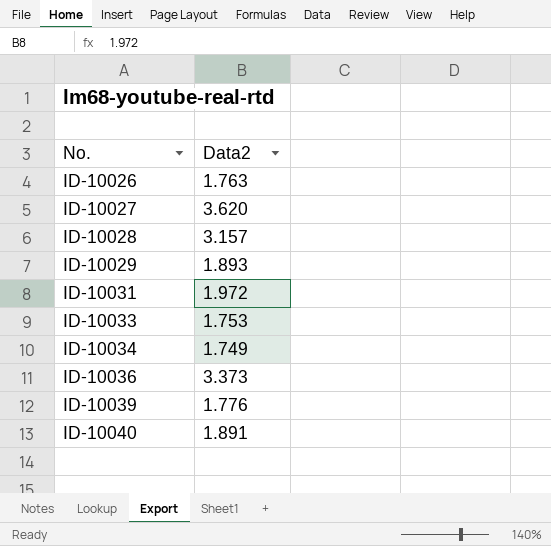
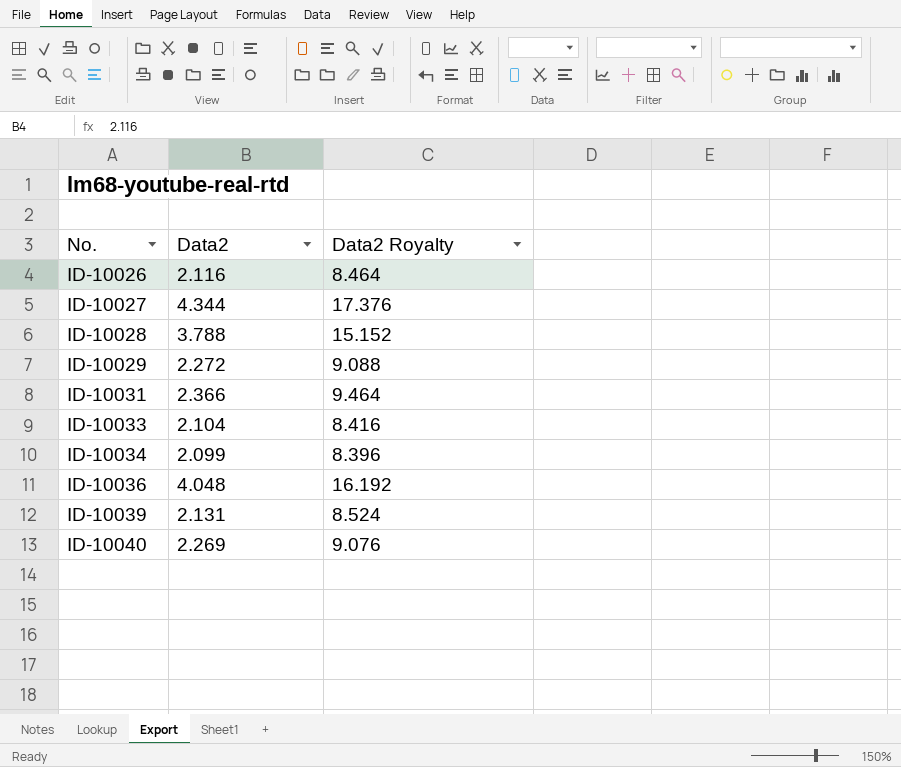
column Data2 Royalty | formula: none -> [Data2] * 4
ID-10026 | Data2: 1.763 -> 2.116
ID-10027 | Data2: 3.620 -> 4.344
ID-10028 | Data2: 3.157 -> 3.788
ID-10029 | Data2: 1.893 -> 2.272
ID-10031 | Data2: 1.972 -> 2.366
ID-10033 | Data2: 1.753 -> 2.104
ID-10034 | Data2: 1.749 -> 2.099
ID-10036 | Data2: 3.373 -> 4.048
ID-10039 | Data2: 1.776 -> 2.131
ID-10040 | Data2: 1.891 -> 2.269

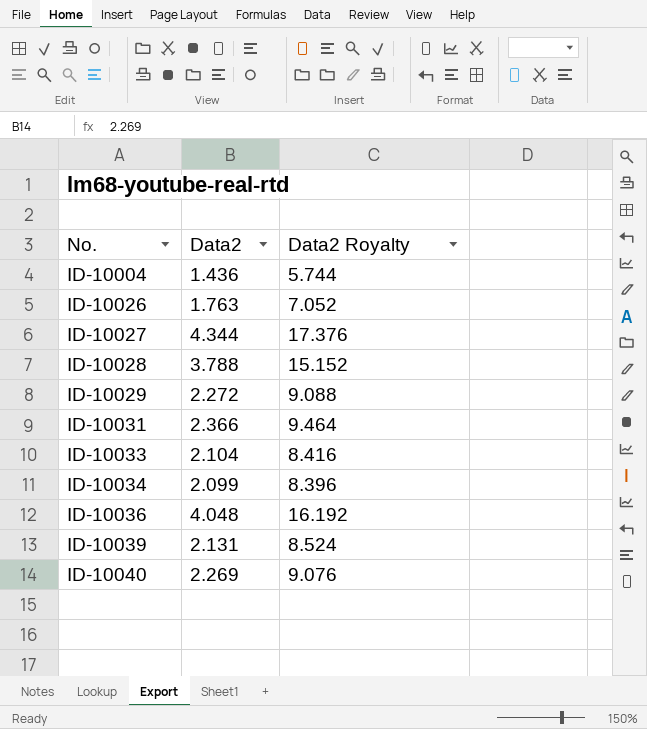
row ID-10004: none -> 1.436 | 5.744
ID-10026 | Data2: 2.116 -> 1.763
ID-10026 | Data2 Royalty: 8.464 -> 7.052

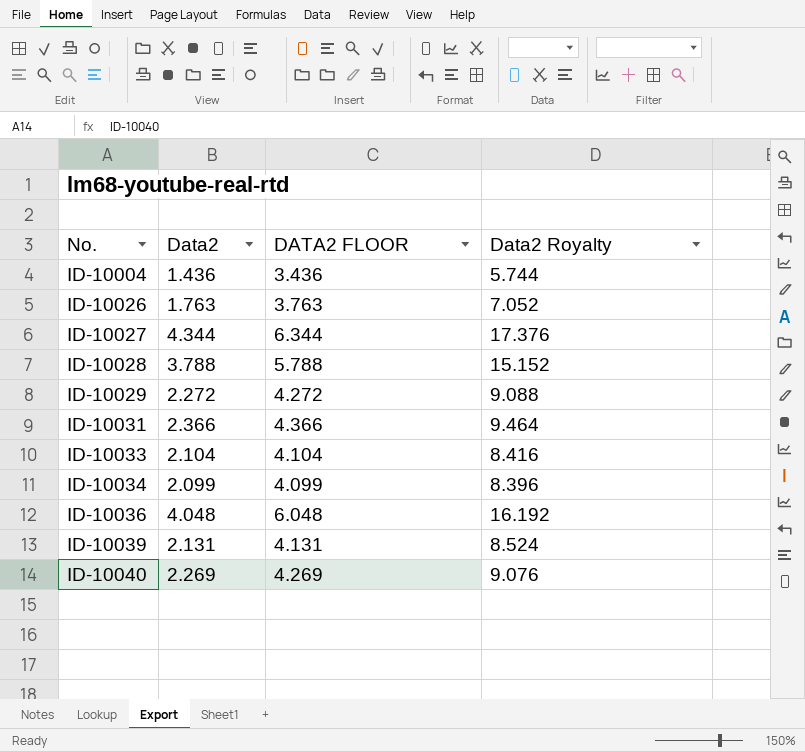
column DATA2 FLOOR | formula: none -> [Data2] + 2

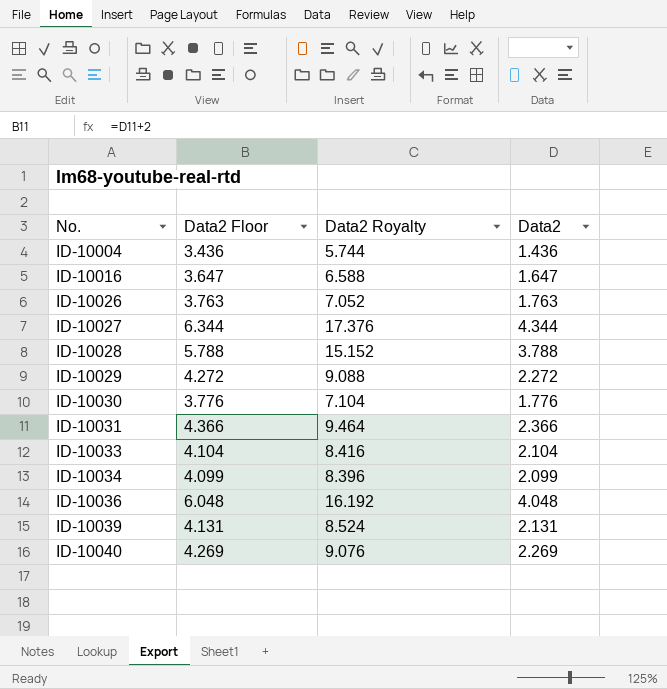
column name: DATA2 FLOOR -> Data2 Floor
column Data2 | position: 2 -> 4
row ID-10016: none -> 3.647 | 6.588 | 1.647
row ID-10030: none -> 3.776 | 7.104 | 1.776

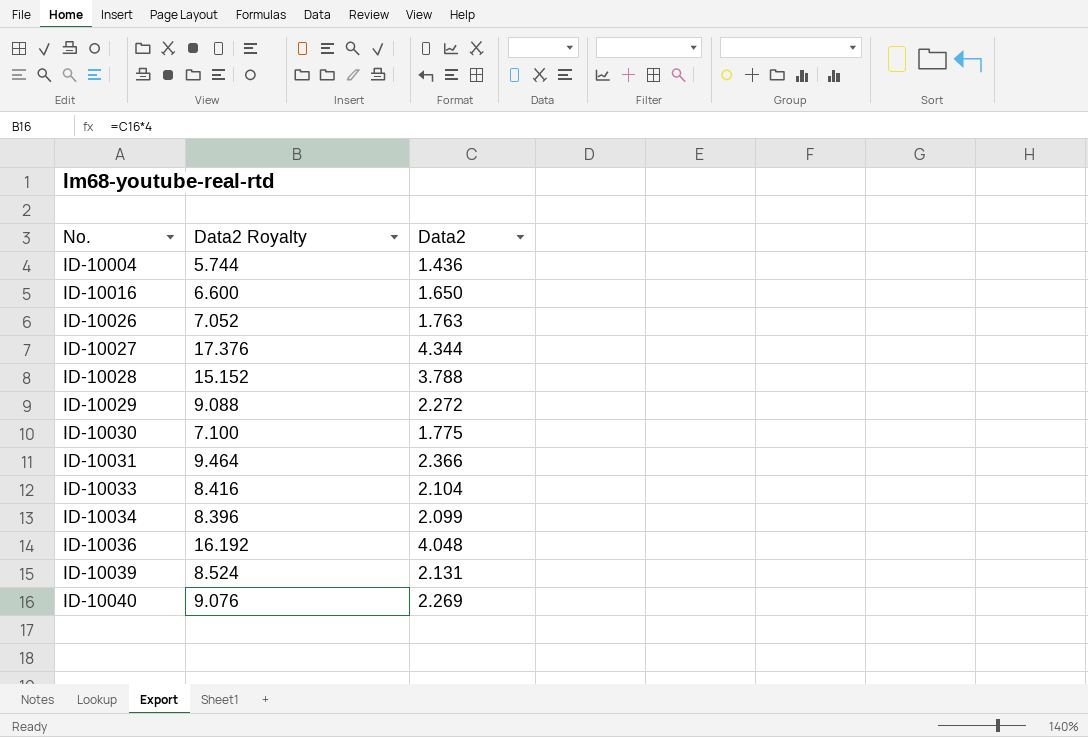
column Data2 Floor | formula: [Data2] + 2 -> none
ID-10016 | Data2 Royalty: 6.588 -> 6.600
ID-10016 | Data2: 1.647 -> 1.650
ID-10030 | Data2 Royalty: 7.104 -> 7.100
ID-10030 | Data2: 1.776 -> 1.775

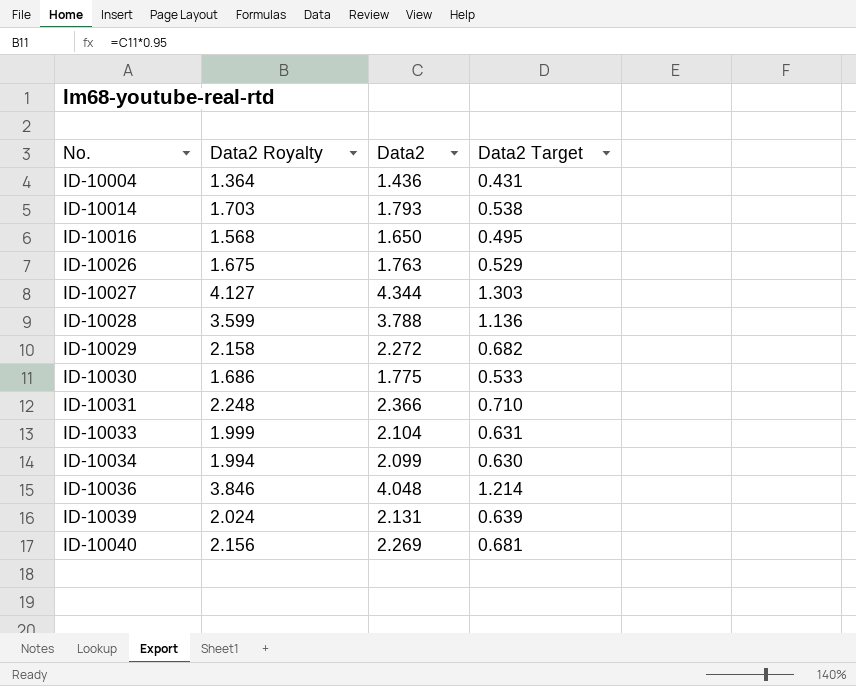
column Data2 Royalty | formula: [Data2] * 4 -> [Data2] * 0.95
column Data2 Target | formula: none -> [Data2] * 0.3
row ID-10014: none -> 1.703 | 1.793 | 0.538

